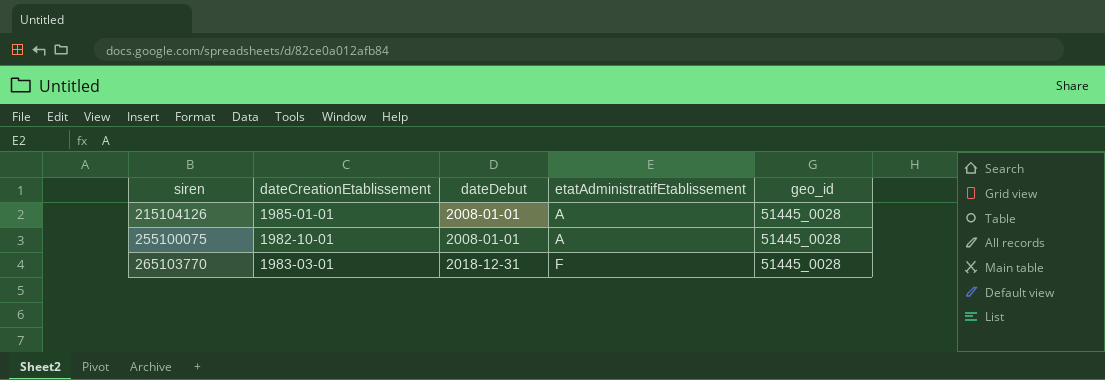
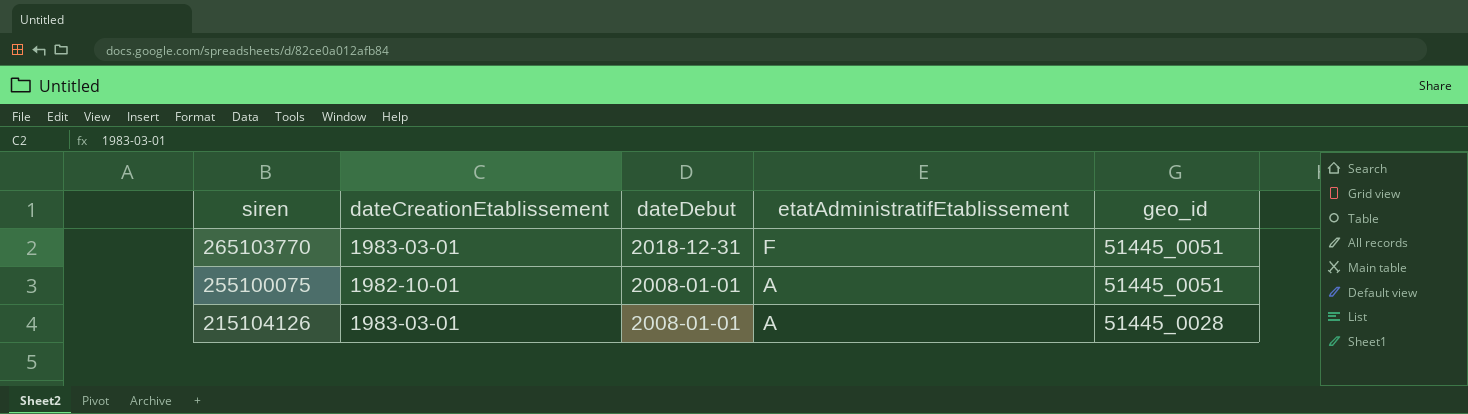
row order: siren ascending -> siren descending
265103770 | geo_id: 51445_0028 -> 51445_0051
255100075 | geo_id: 51445_0028 -> 51445_0051
215104126 | dateCreationEtablissement: 1985-01-01 -> 1983-03-01

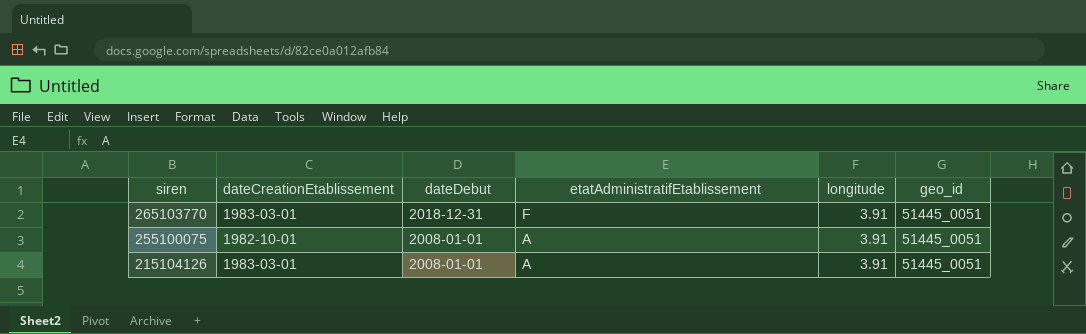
column longitude | position: none -> 5
215104126 | geo_id: 51445_0028 -> 51445_0051

